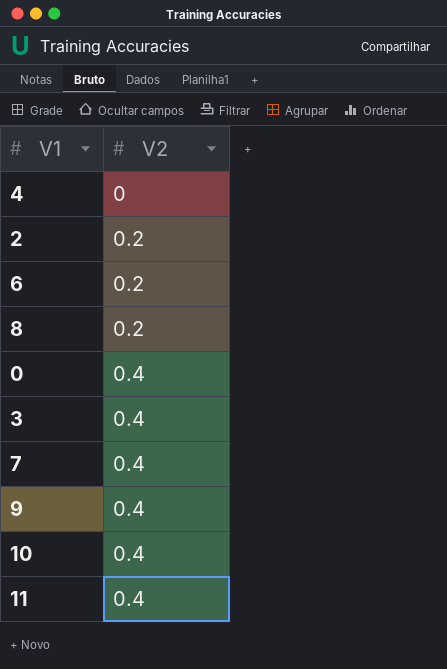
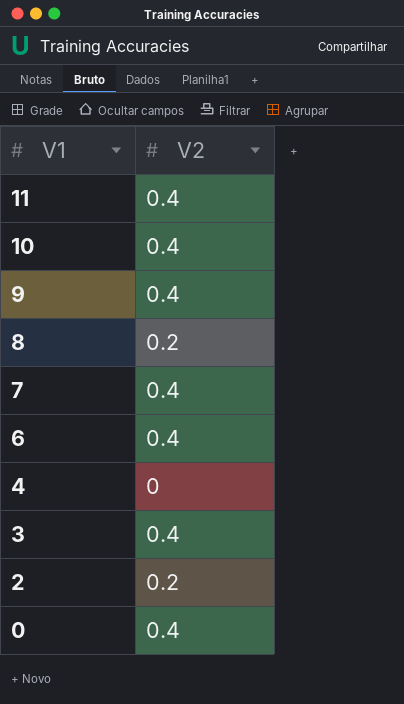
row order: V2 ascending -> V1 descending
6 | V2: 0.2 -> 0.4

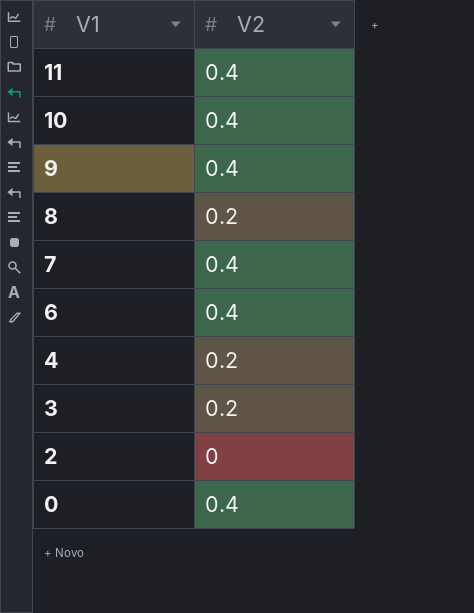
4 | V2: 0 -> 0.2
3 | V2: 0.4 -> 0.2
2 | V2: 0.2 -> 0

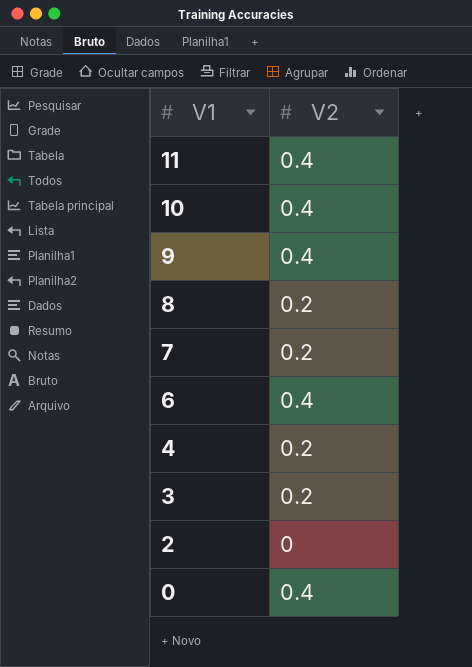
7 | V2: 0.4 -> 0.2

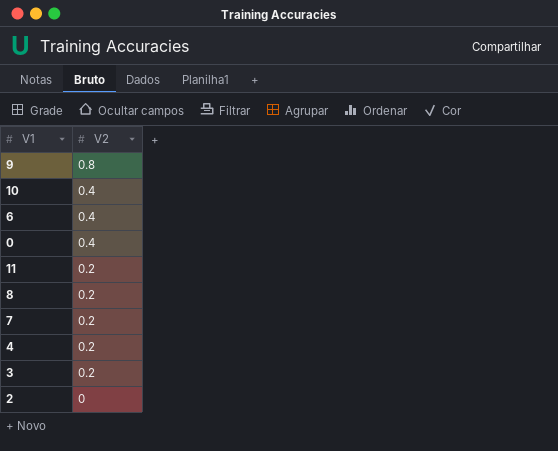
row order: V1 descending -> V2 descending
9 | V2: 0.4 -> 0.8
11 | V2: 0.4 -> 0.2

